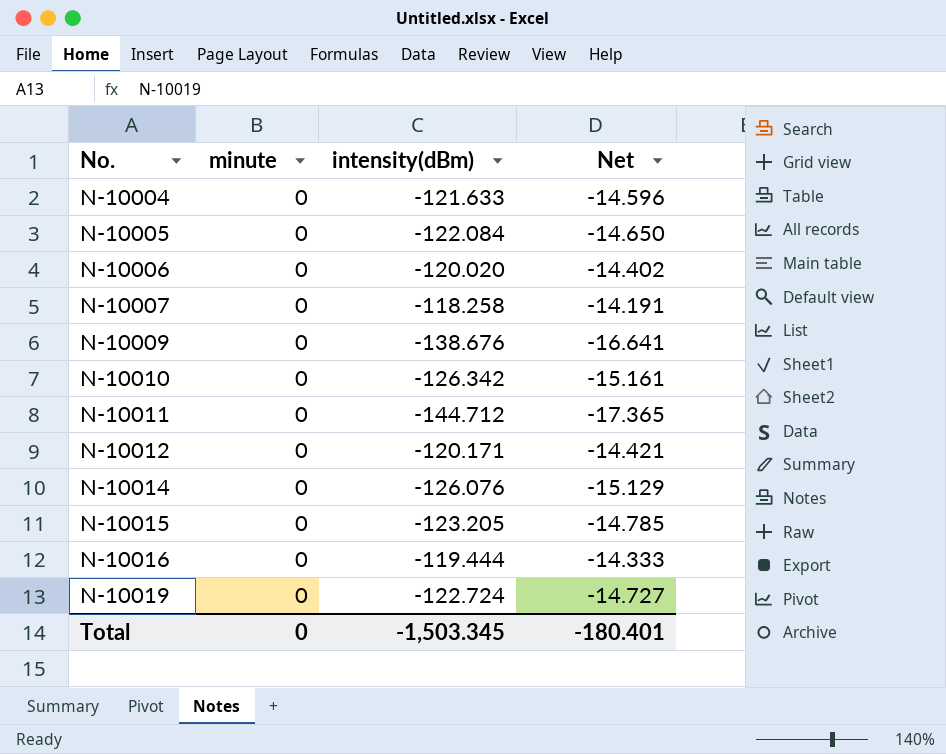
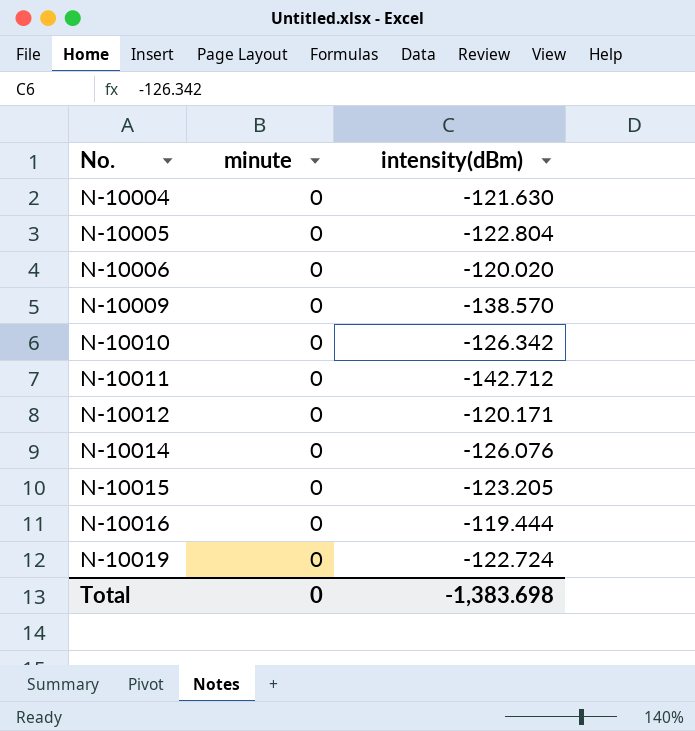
column Net | formula: [intensity(dBm)] * 0.12 -> none
row N-10007: 0 | -118.258 | -14.191 -> none
N-10004 | intensity(dBm): -121.633 -> -121.630
N-10005 | intensity(dBm): -122.084 -> -122.804
N-10009 | intensity(dBm): -138.676 -> -138.570
N-10011 | intensity(dBm): -144.712 -> -142.712
Total | intensity(dBm): -1,503.345 -> -1,383.698

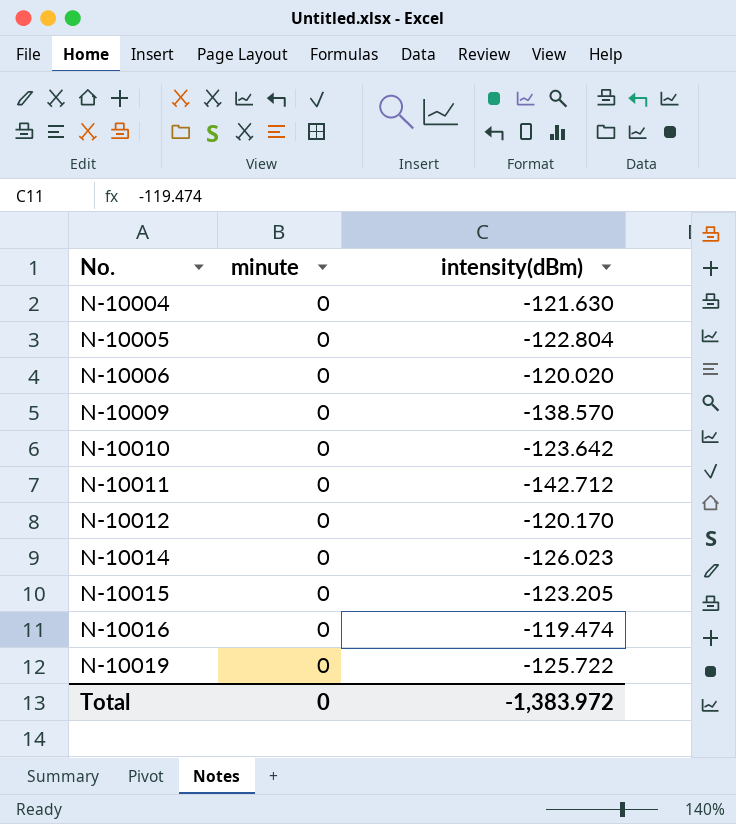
N-10010 | intensity(dBm): -126.342 -> -123.642
N-10012 | intensity(dBm): -120.171 -> -120.170
N-10014 | intensity(dBm): -126.076 -> -126.023
N-10016 | intensity(dBm): -119.444 -> -119.474
N-10019 | intensity(dBm): -122.724 -> -125.722
Total | intensity(dBm): -1,383.698 -> -1,383.972

